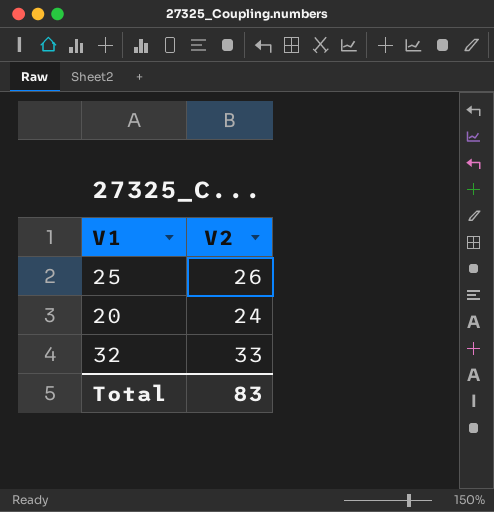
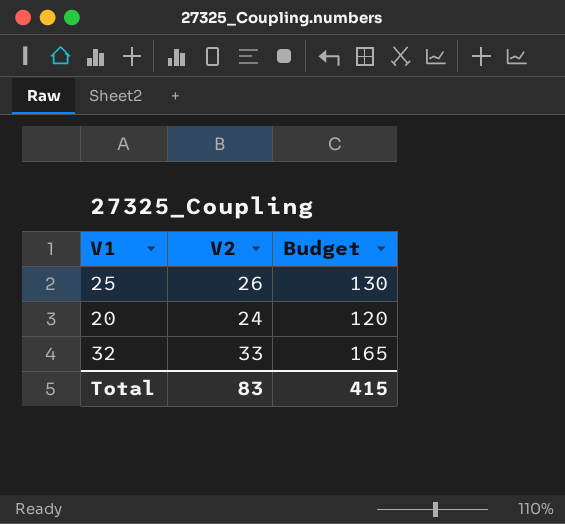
column Budget | formula: none -> [V2] * 5

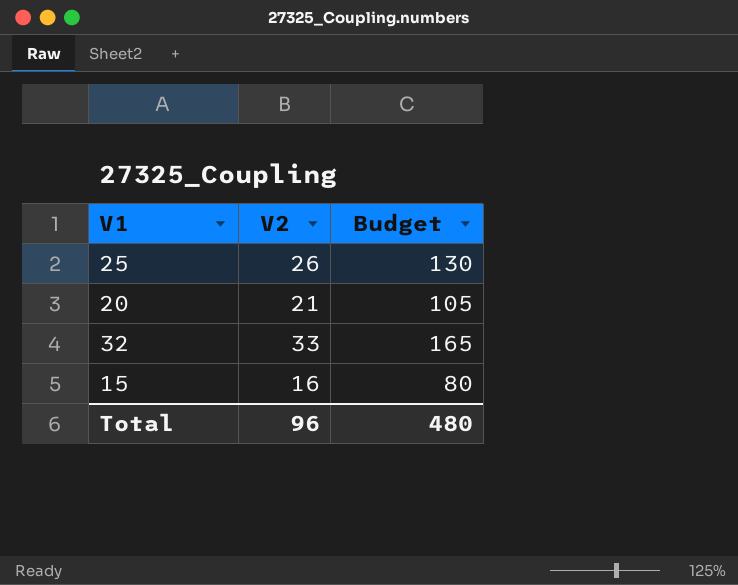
20 | V2: 24 -> 21
20 | Budget: 120 -> 105
row 15: none -> 16 | 80
Total | V2: 83 -> 96
Total | Budget: 415 -> 480

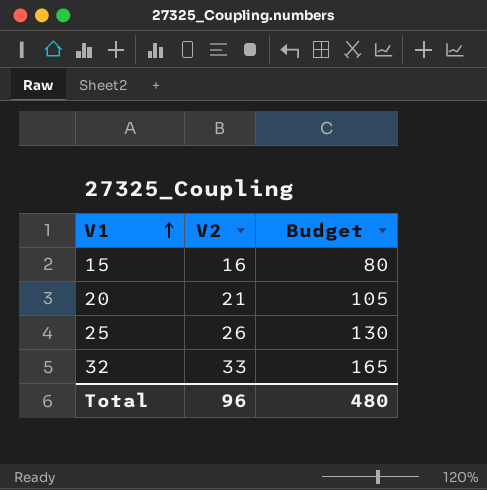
row order: none -> V1 ascending

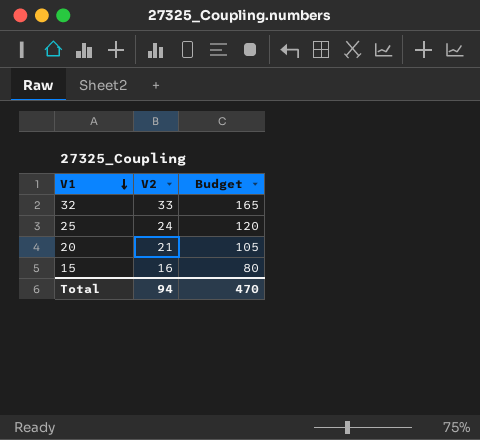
row order: V1 ascending -> V1 descending
25 | V2: 26 -> 24
25 | Budget: 130 -> 120
Total | V2: 96 -> 94
Total | Budget: 480 -> 470

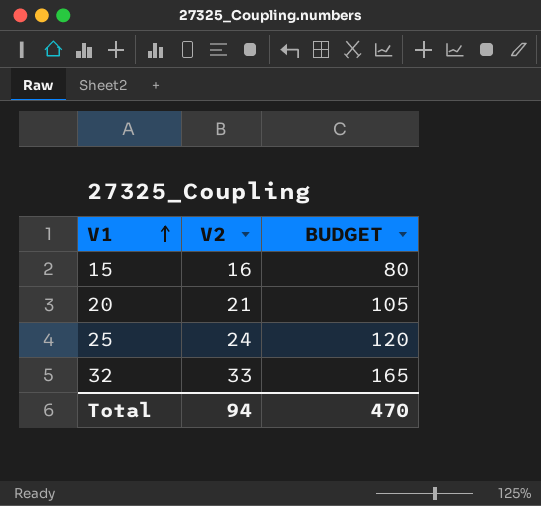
row order: V1 descending -> V1 ascending
column name: Budget -> BUDGET

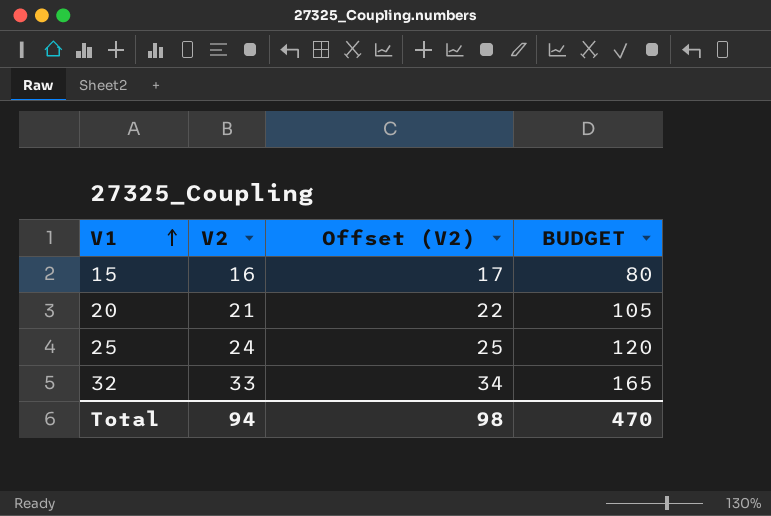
column Offset (V2) | formula: none -> [V2] + 1

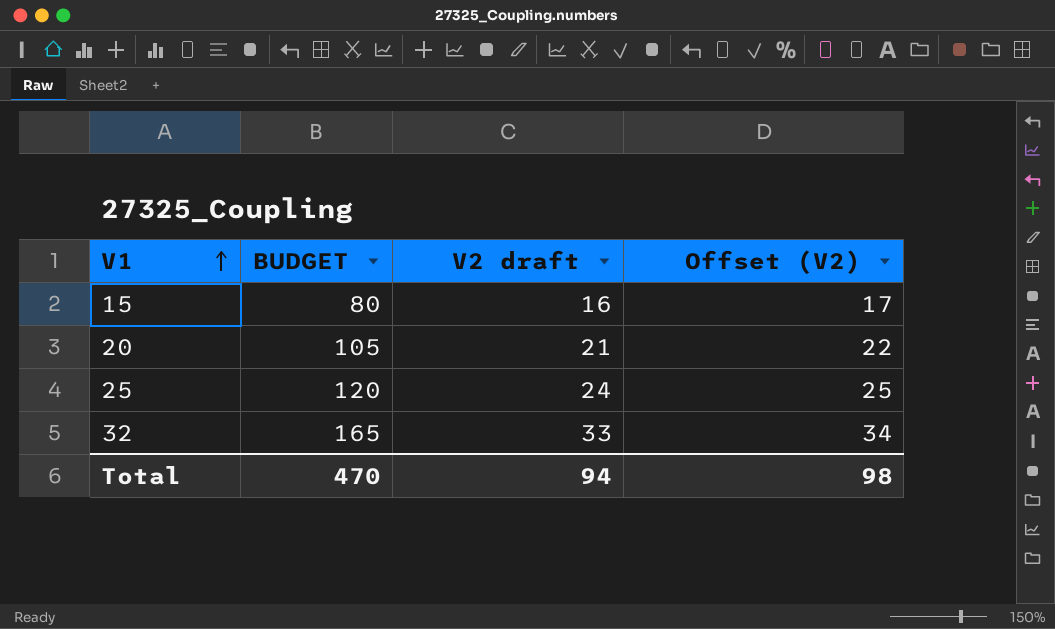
column BUDGET | position: 4 -> 2
column name: V2 -> V2 draft

